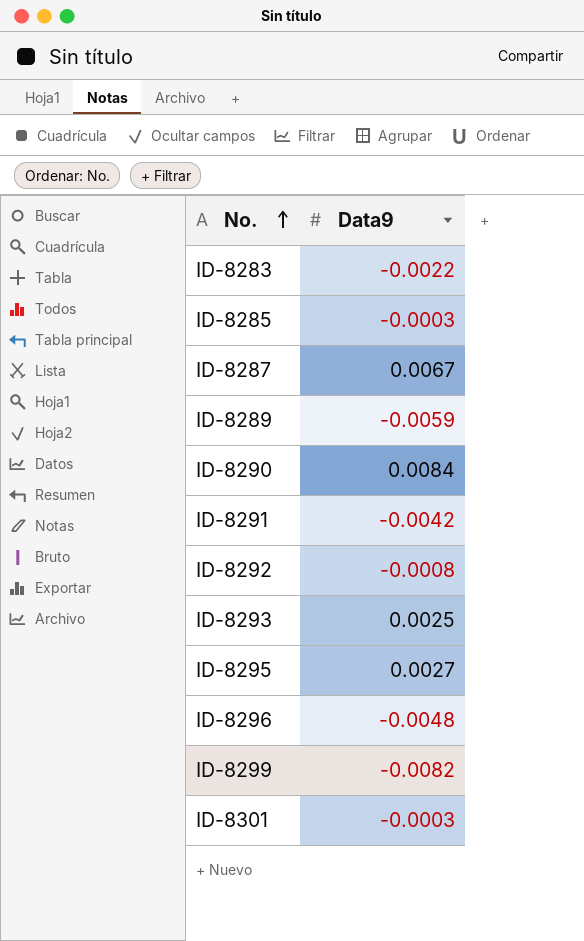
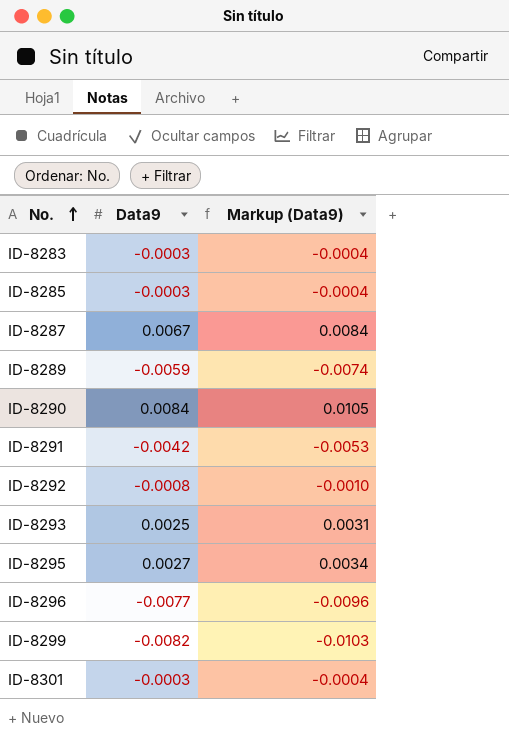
column Markup (Data9) | formula: none -> [Data9] * 1.25
ID-8283 | Data9: -0.0022 -> -0.0003
ID-8296 | Data9: -0.0048 -> -0.0077

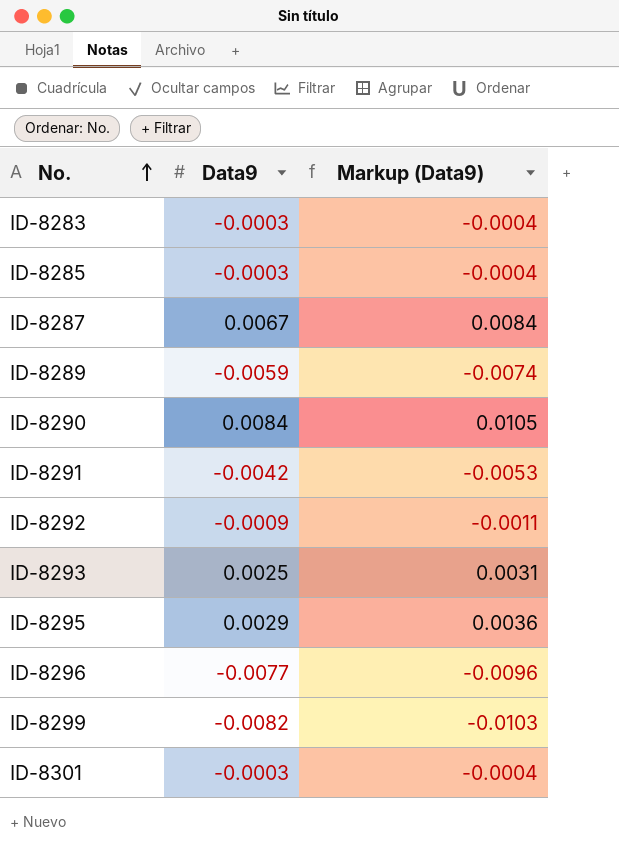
ID-8292 | Data9: -0.0008 -> -0.0009
ID-8292 | Markup (Data9): -0.0010 -> -0.0011
ID-8295 | Data9: 0.0027 -> 0.0029
ID-8295 | Markup (Data9): 0.0034 -> 0.0036

